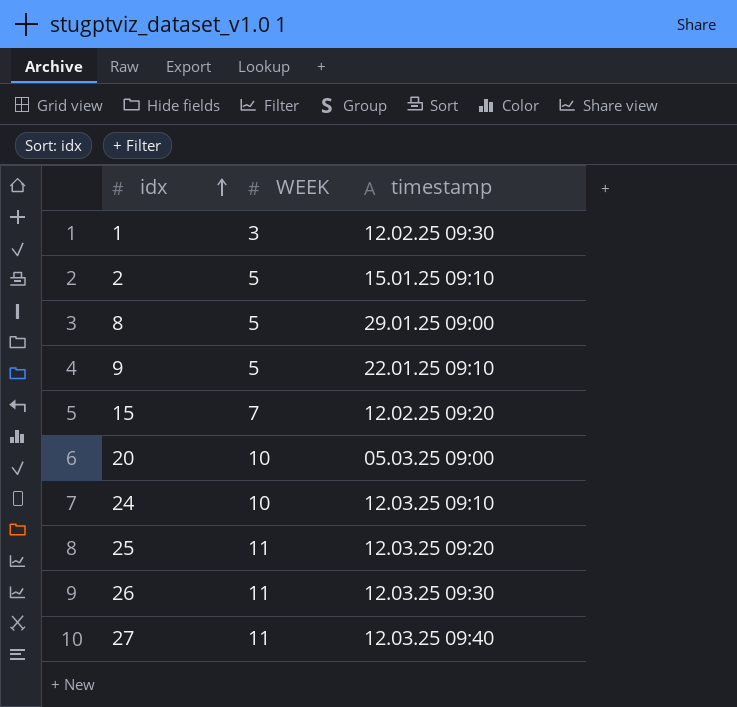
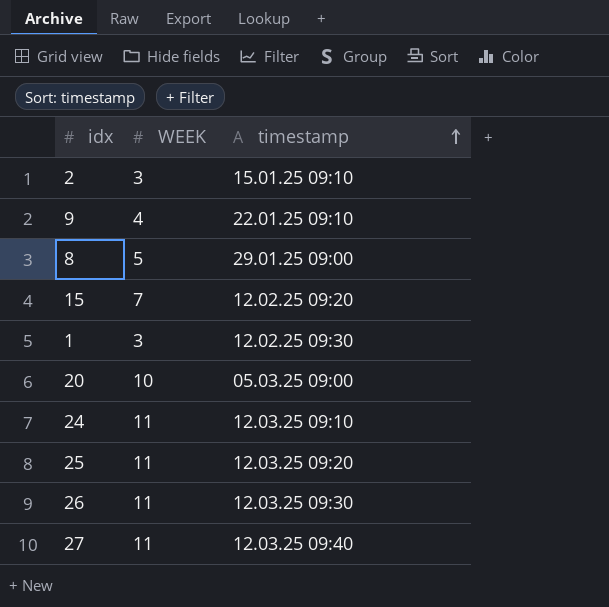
row order: idx ascending -> timestamp ascending
2 | WEEK: 5 -> 3
9 | WEEK: 5 -> 4
24 | WEEK: 10 -> 11

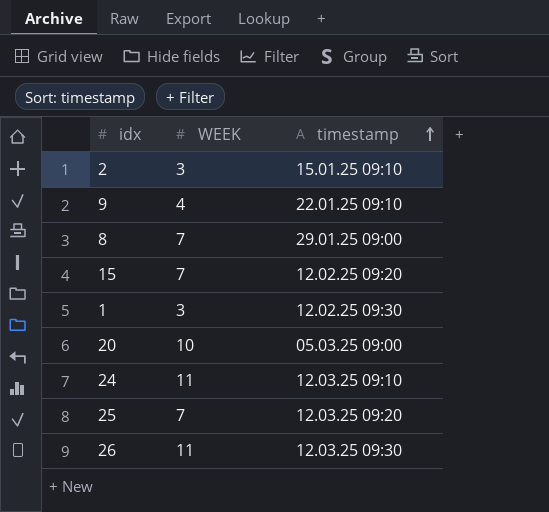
row 27: 11 | 12.03.25 09:40 -> none
8 | WEEK: 5 -> 7
25 | WEEK: 11 -> 7

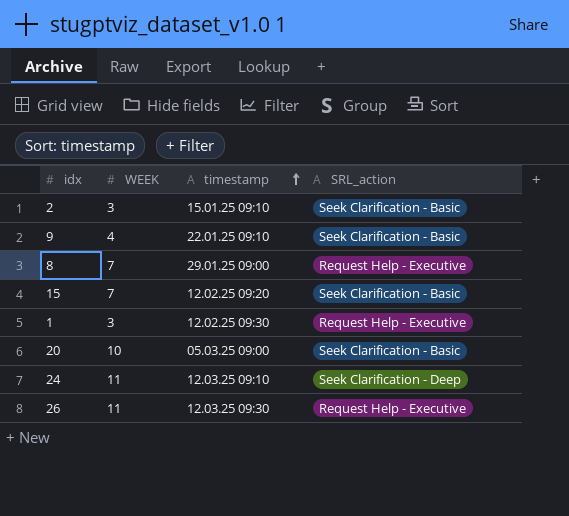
column SRL_action | position: none -> 4
row 25: 7 | 12.03.25 09:20 -> none

